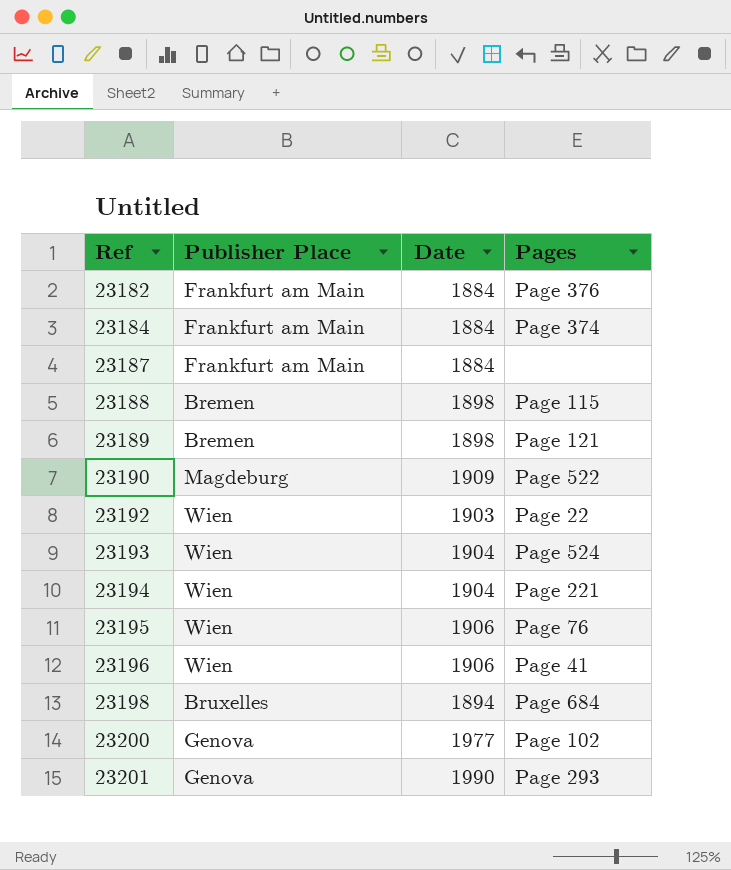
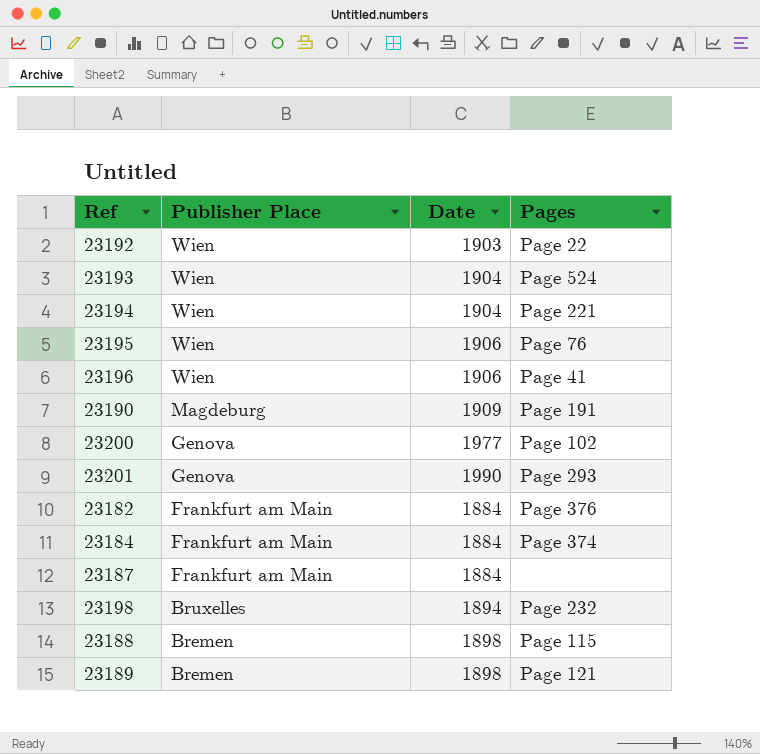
row order: Ref ascending -> Publisher Place descending
23190 | Pages: Page 522 -> Page 191
23198 | Pages: Page 684 -> Page 232

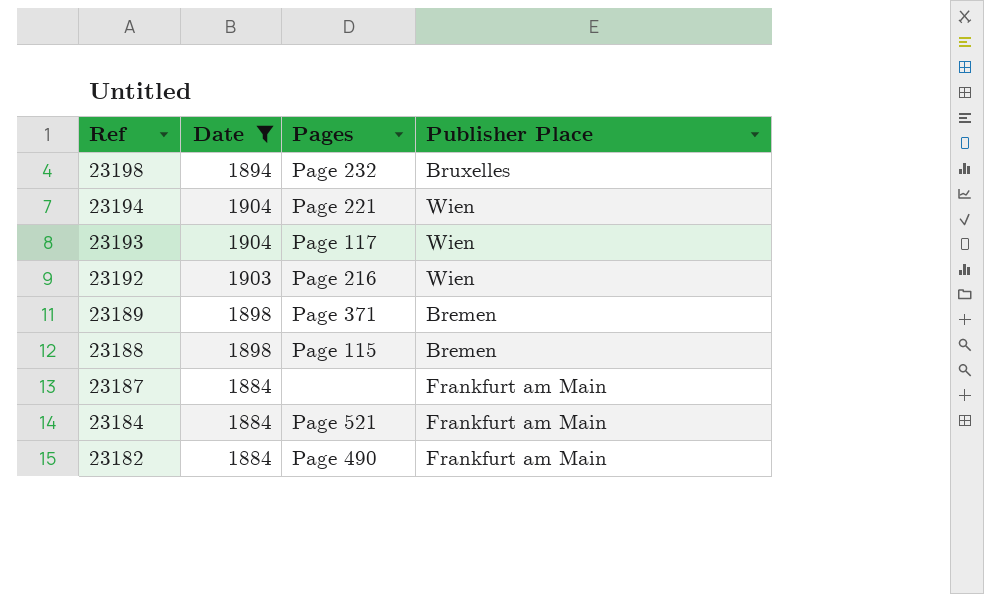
filter: none -> Date <= 1904
row order: Publisher Place descending -> Ref descending
column Publisher Place | position: 2 -> 4
23193 | Pages: Page 524 -> Page 117
23192 | Pages: Page 22 -> Page 216
23189 | Pages: Page 121 -> Page 371
23184 | Pages: Page 374 -> Page 521
23182 | Pages: Page 376 -> Page 490

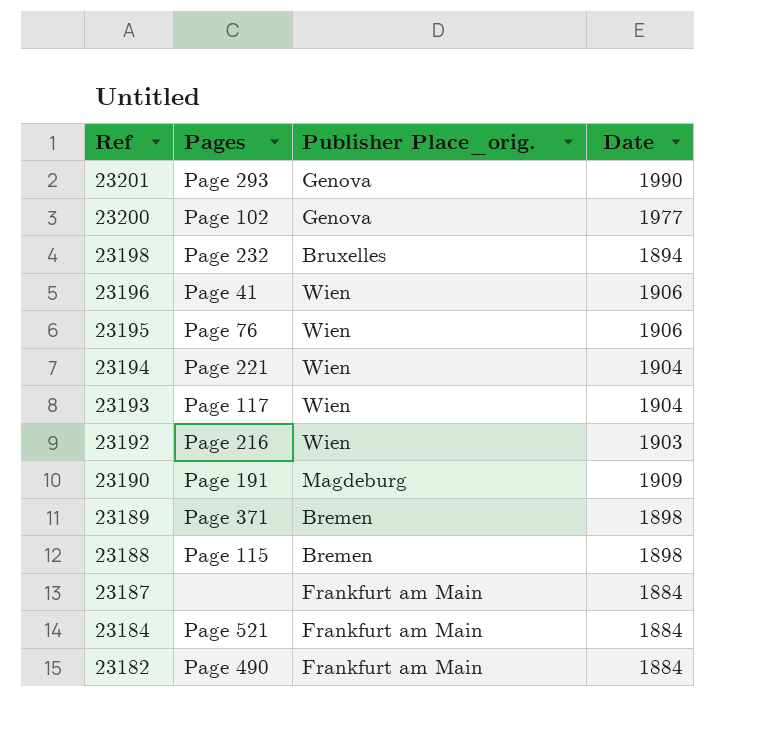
filter: Date <= 1904 -> none
column name: Publisher Place -> Publisher Place_orig.
column Date | position: 2 -> 4

